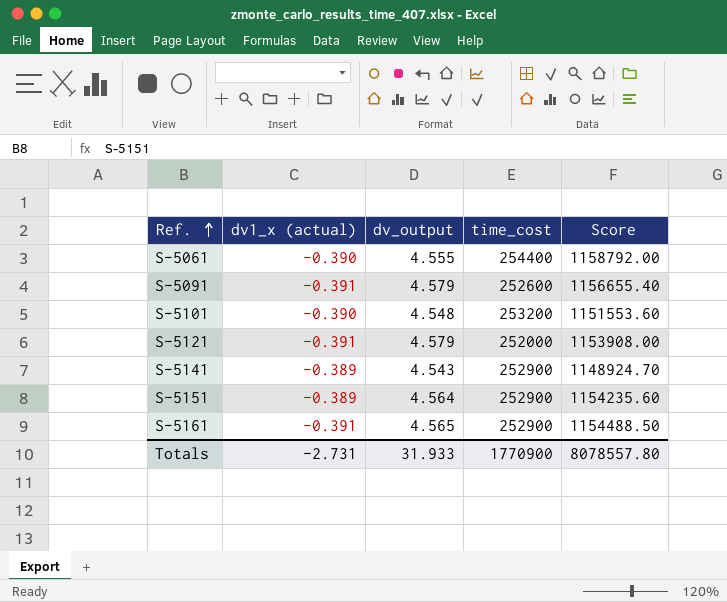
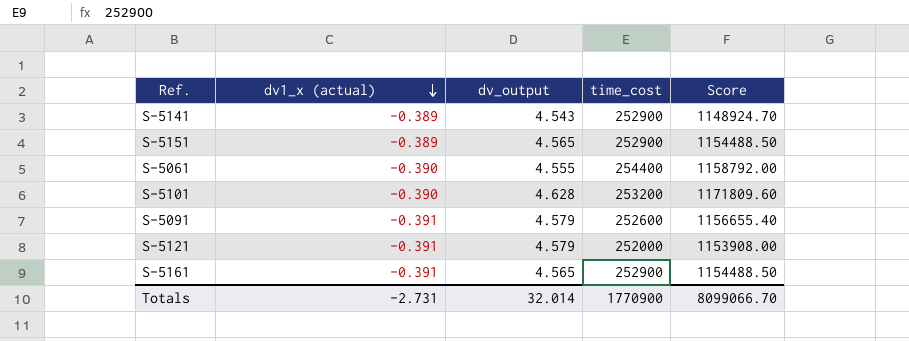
row order: Ref. ascending -> dv1_x (actual) descending
S-5151 | dv_output: 4.564 -> 4.565
S-5151 | Score: 1154235.60 -> 1154488.50
S-5101 | dv_output: 4.548 -> 4.628
S-5101 | Score: 1151553.60 -> 1171809.60
Totals | dv_output: 31.933 -> 32.014
Totals | Score: 8078557.80 -> 8099066.70

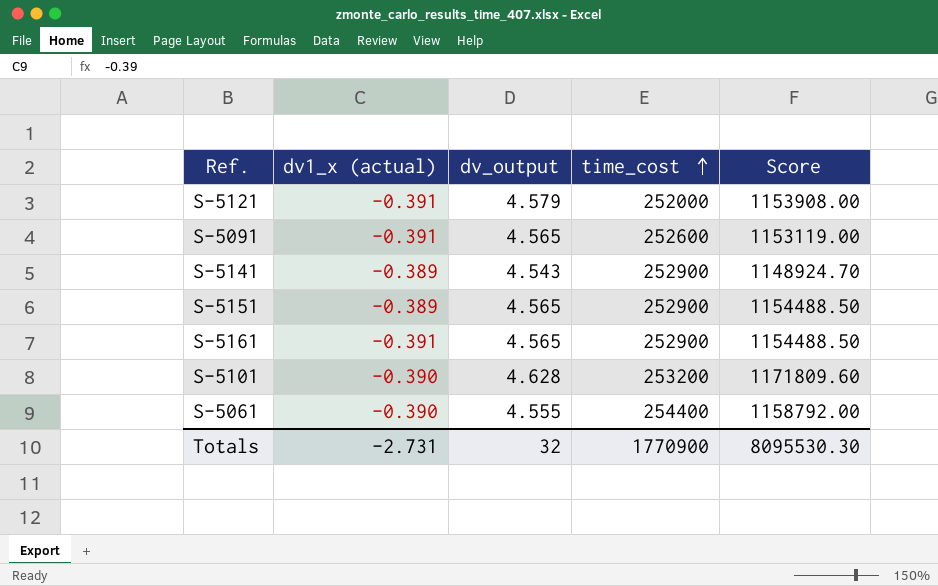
row order: dv1_x (actual) descending -> time_cost ascending
S-5091 | dv_output: 4.579 -> 4.565
S-5091 | Score: 1156655.40 -> 1153119.00
Totals | dv_output: 32.014 -> 32
Totals | Score: 8099066.70 -> 8095530.30

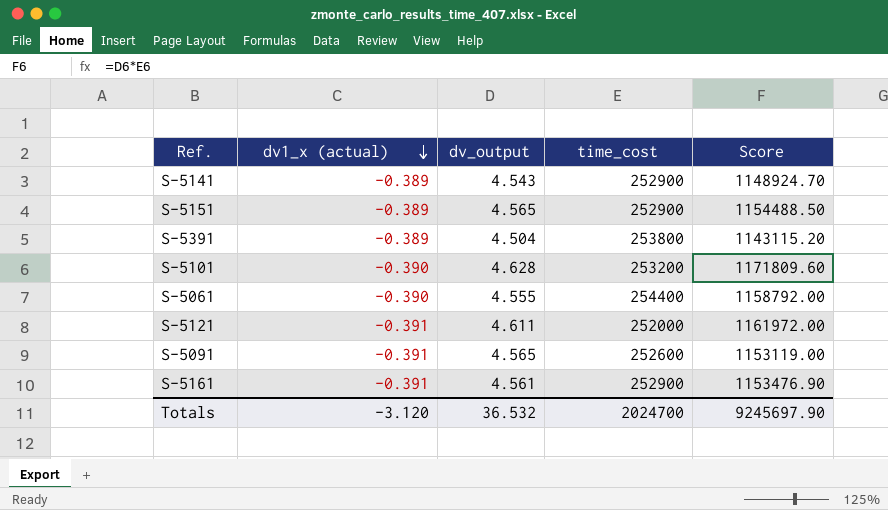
row order: time_cost ascending -> dv1_x (actual) descending
row S-5391: none -> -0.389 | 4.504 | 253800 | 1143115.20
S-5121 | dv_output: 4.579 -> 4.611
S-5121 | Score: 1153908.00 -> 1161972.00
S-5161 | dv_output: 4.565 -> 4.561
S-5161 | Score: 1154488.50 -> 1153476.90
Totals | dv1_x (actual): -2.731 -> -3.120
Totals | dv_output: 32 -> 36.532
Totals | time_cost: 1770900 -> 2024700
Totals | Score: 8095530.30 -> 9245697.90

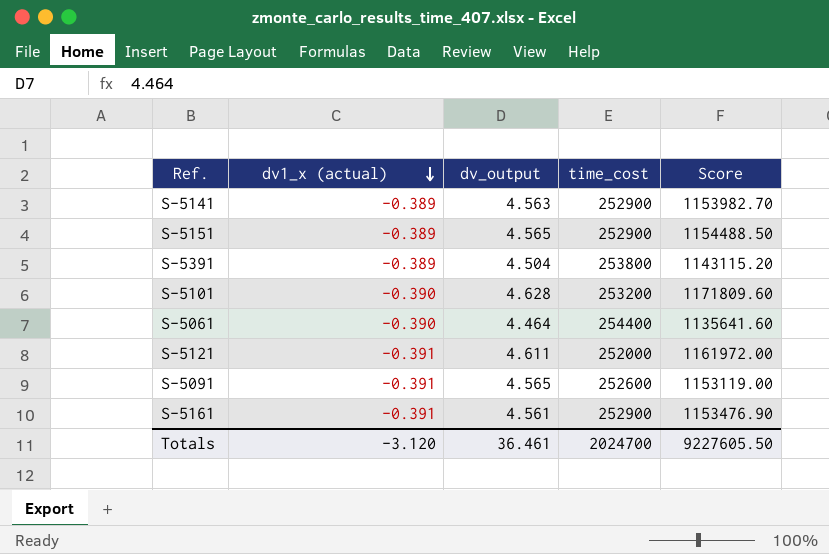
S-5141 | dv_output: 4.543 -> 4.563
S-5141 | Score: 1148924.70 -> 1153982.70
S-5061 | dv_output: 4.555 -> 4.464
S-5061 | Score: 1158792.00 -> 1135641.60
Totals | dv_output: 36.532 -> 36.461
Totals | Score: 9245697.90 -> 9227605.50

